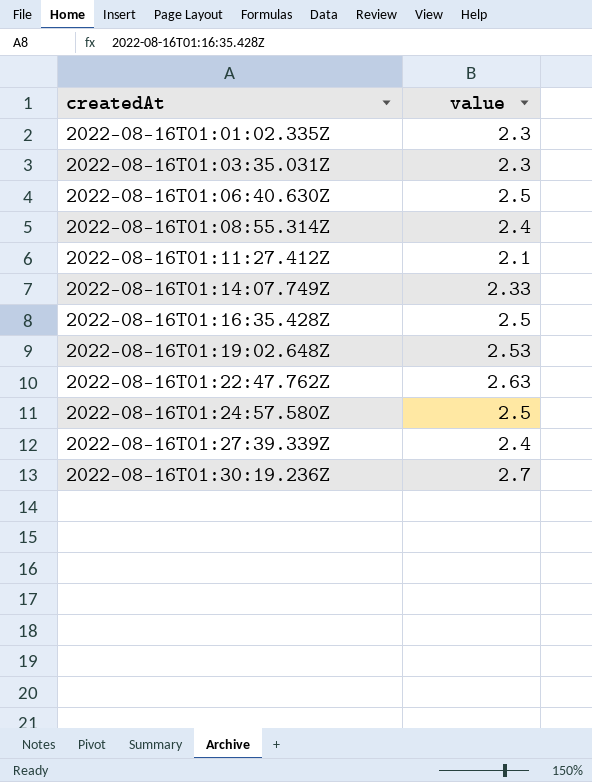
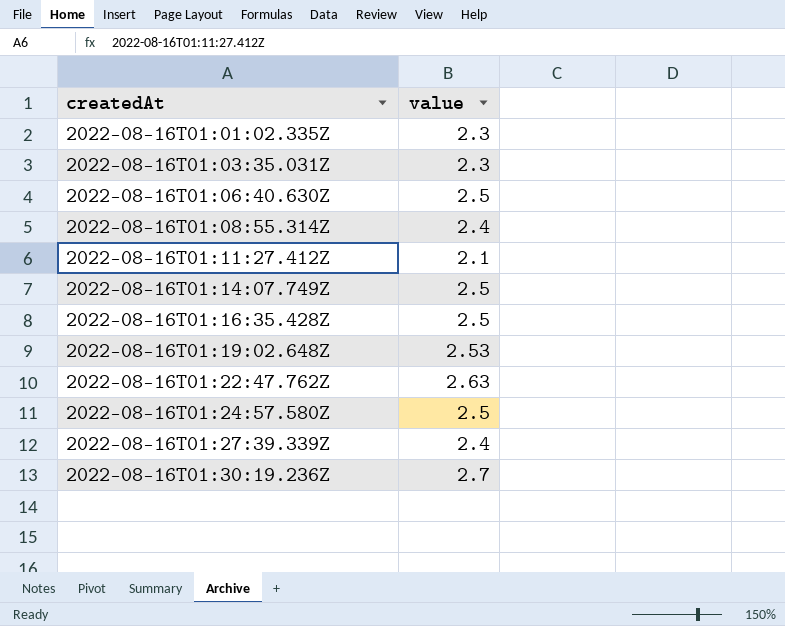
2022-08-16T01:14:07.749Z | value: 2.33 -> 2.5

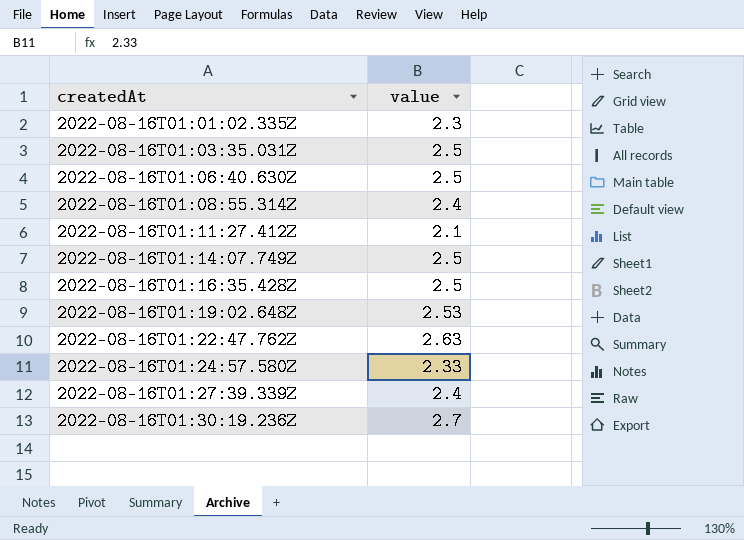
2022-08-16T01:03:35.031Z | value: 2.3 -> 2.5
2022-08-16T01:24:57.580Z | value: 2.5 -> 2.33

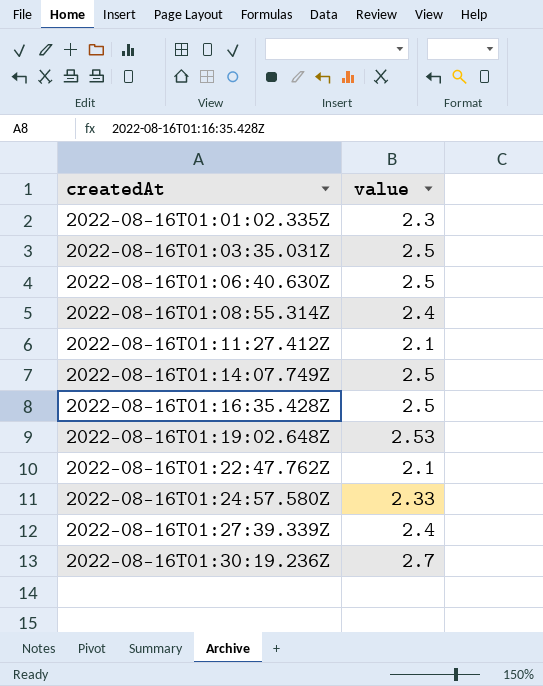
2022-08-16T01:22:47.762Z | value: 2.63 -> 2.1

